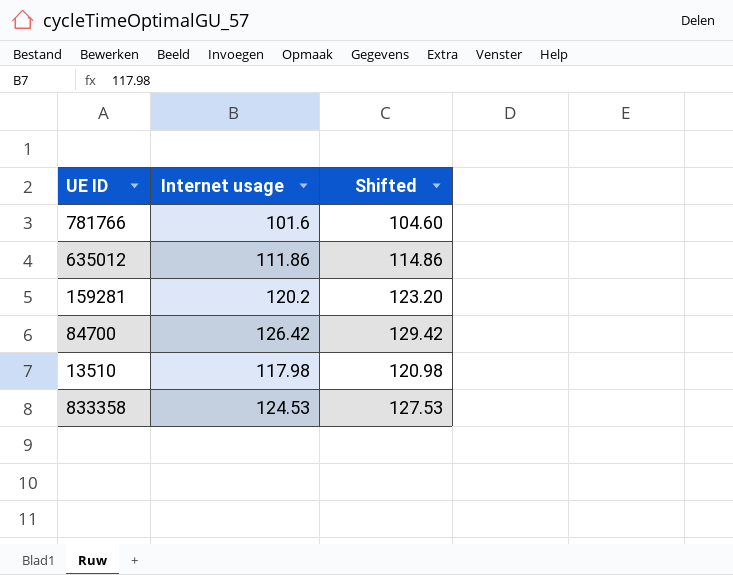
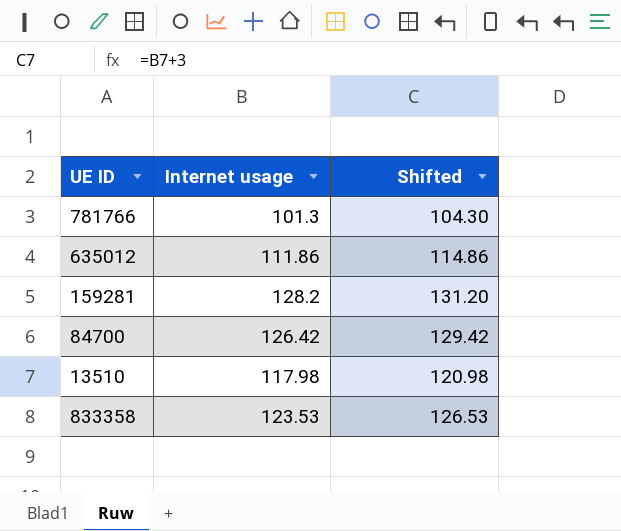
781766 | Internet usage: 101.6 -> 101.3
781766 | Shifted: 104.60 -> 104.30
159281 | Internet usage: 120.2 -> 128.2
159281 | Shifted: 123.20 -> 131.20
833358 | Internet usage: 124.53 -> 123.53
833358 | Shifted: 127.53 -> 126.53

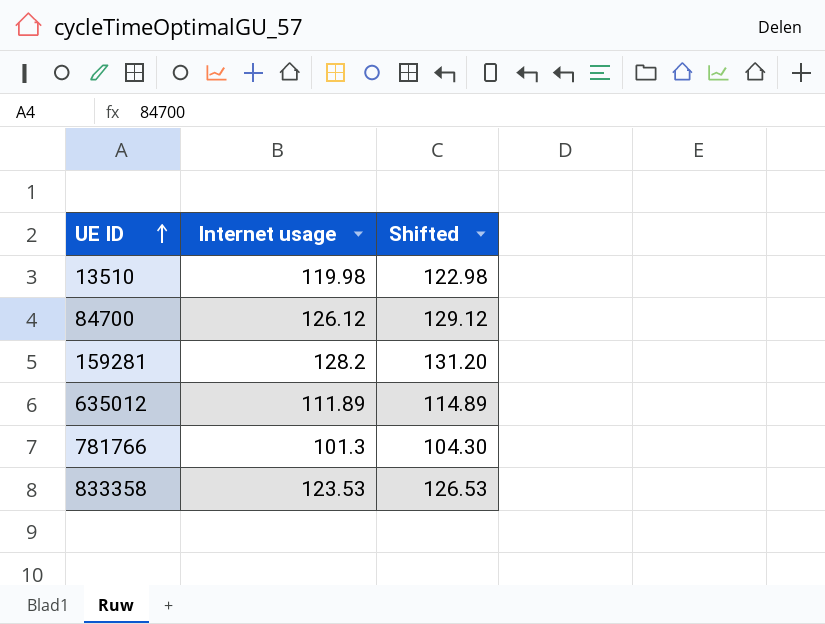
row order: none -> UE ID ascending
13510 | Internet usage: 117.98 -> 119.98
13510 | Shifted: 120.98 -> 122.98
84700 | Internet usage: 126.42 -> 126.12
84700 | Shifted: 129.42 -> 129.12
635012 | Internet usage: 111.86 -> 111.89
635012 | Shifted: 114.86 -> 114.89

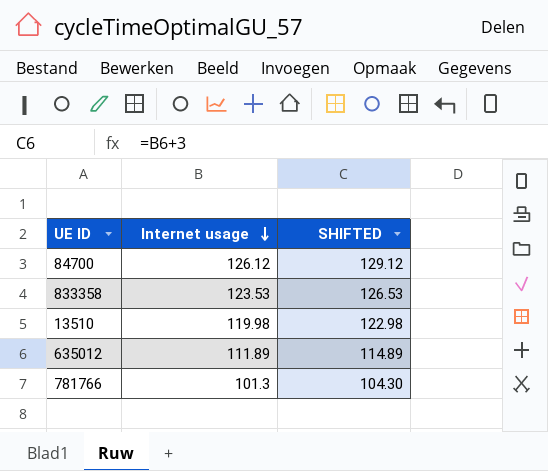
row order: UE ID ascending -> Internet usage descending
column name: Shifted -> SHIFTED
row 159281: 128.2 | 131.20 -> none

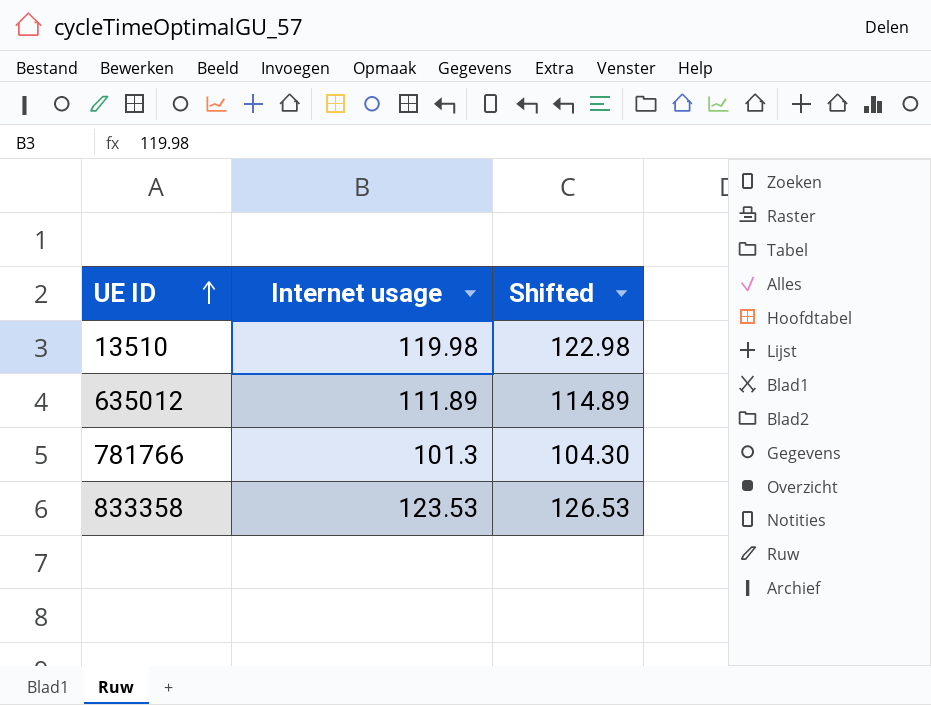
row order: Internet usage descending -> UE ID ascending
column name: SHIFTED -> Shifted
row 84700: 126.12 | 129.12 -> none

